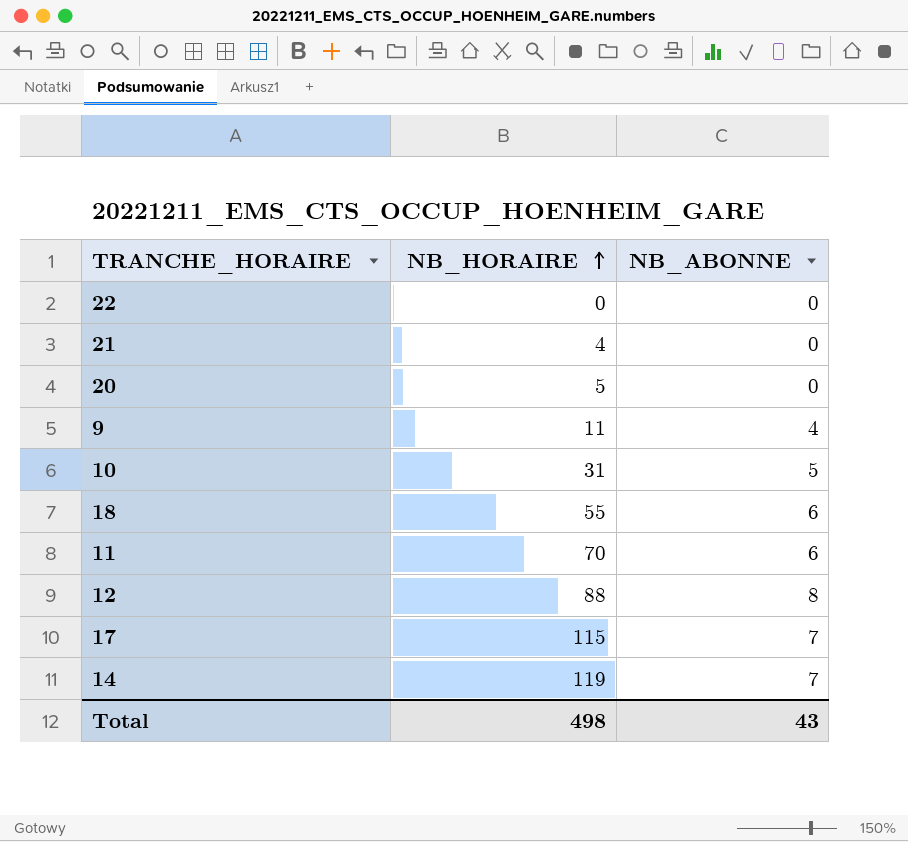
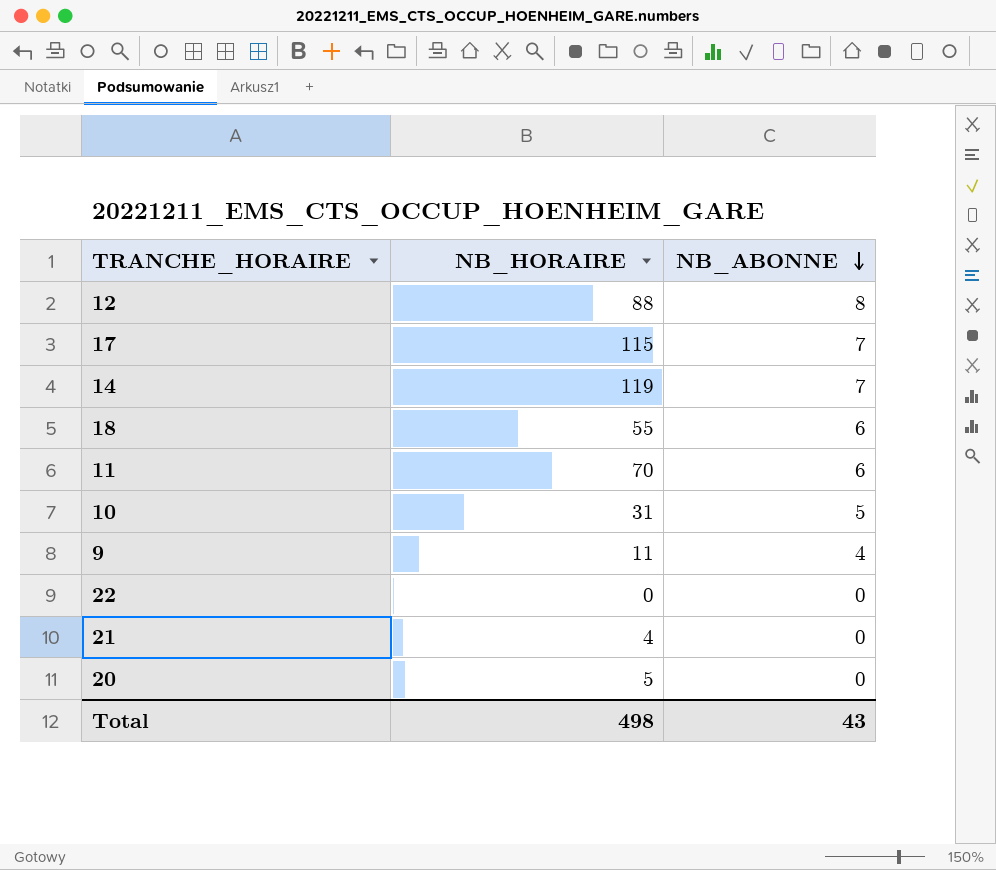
row order: NB_HORAIRE ascending -> NB_ABONNE descending

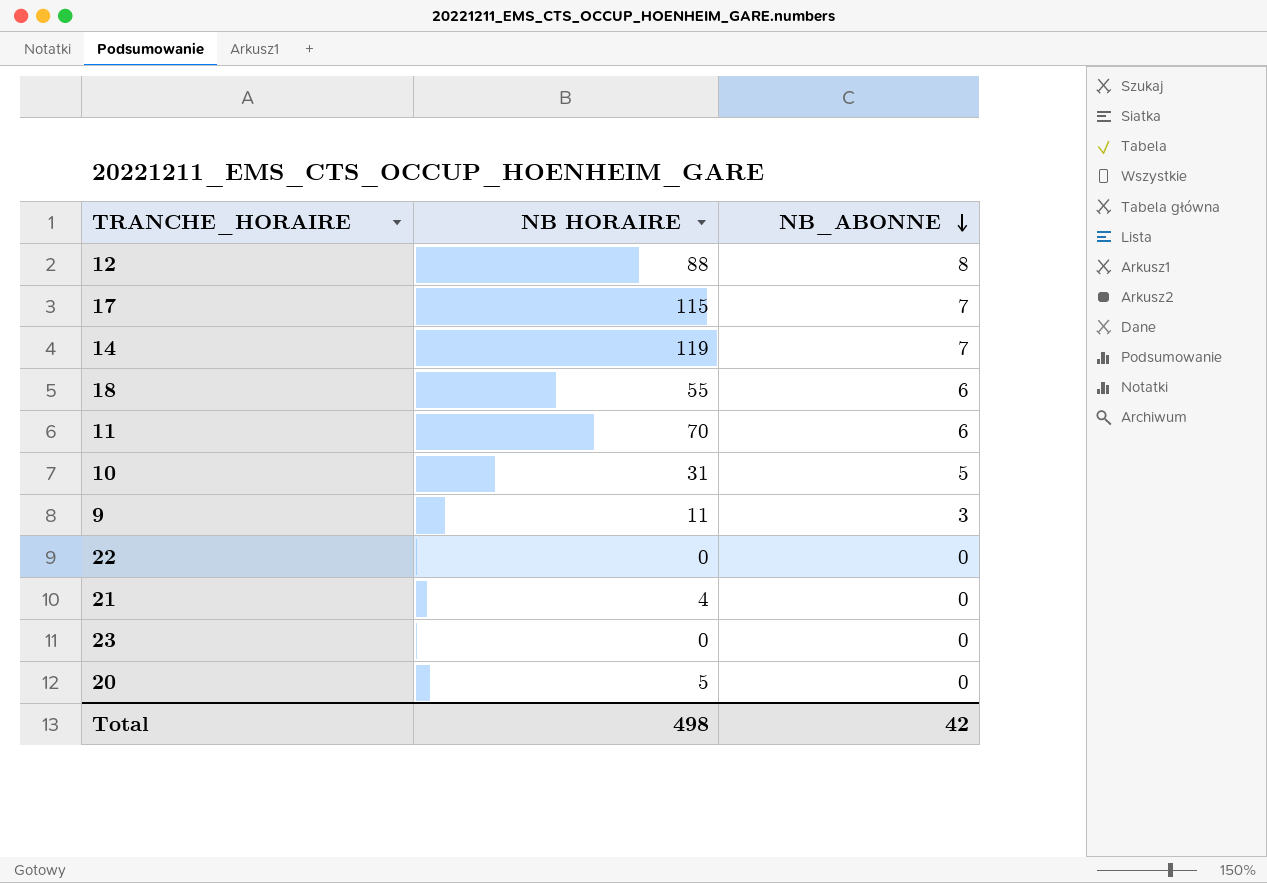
column name: NB_HORAIRE -> NB HORAIRE
9 | NB_ABONNE: 4 -> 3
row 23: none -> 0 | 0
Total | NB_ABONNE: 43 -> 42

